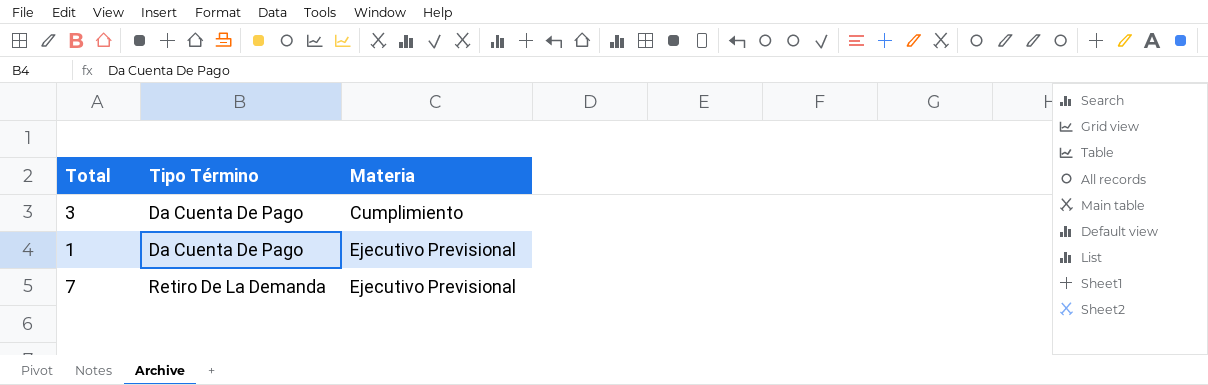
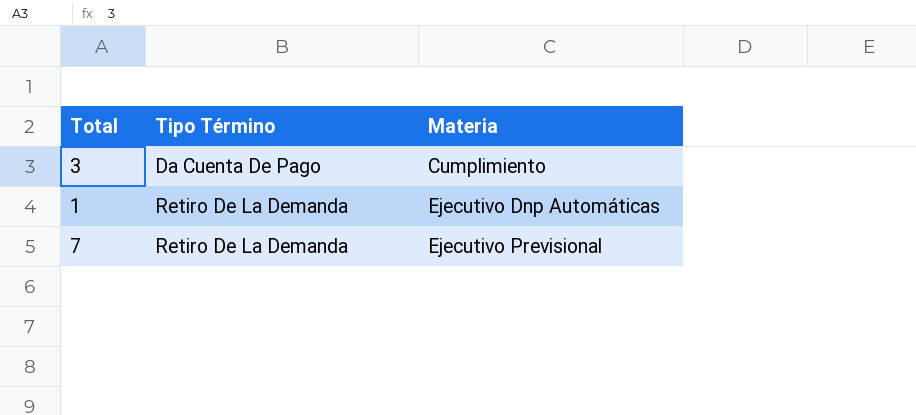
1 | Tipo Término: Da Cuenta De Pago -> Retiro De La Demanda
1 | Materia: Ejecutivo Previsional -> Ejecutivo Dnp Automáticas

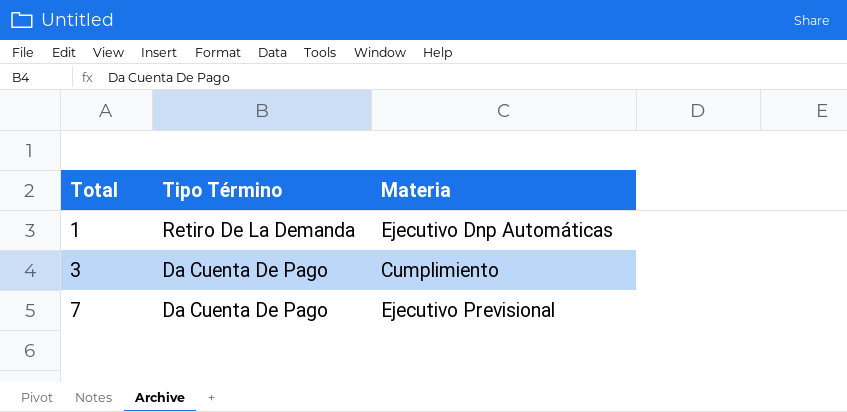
row order: Tipo Término ascending -> Total ascending
7 | Tipo Término: Retiro De La Demanda -> Da Cuenta De Pago

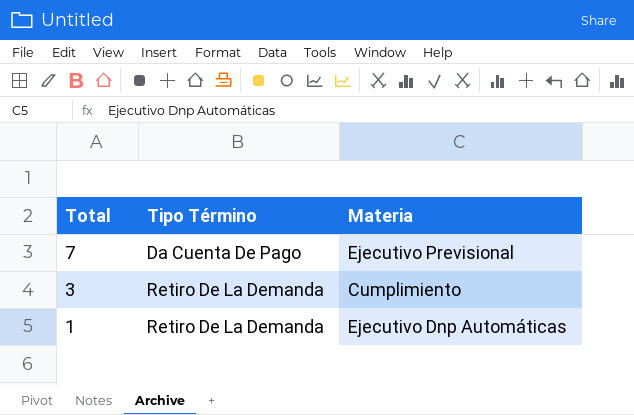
row order: Total ascending -> Total descending
3 | Tipo Término: Da Cuenta De Pago -> Retiro De La Demanda

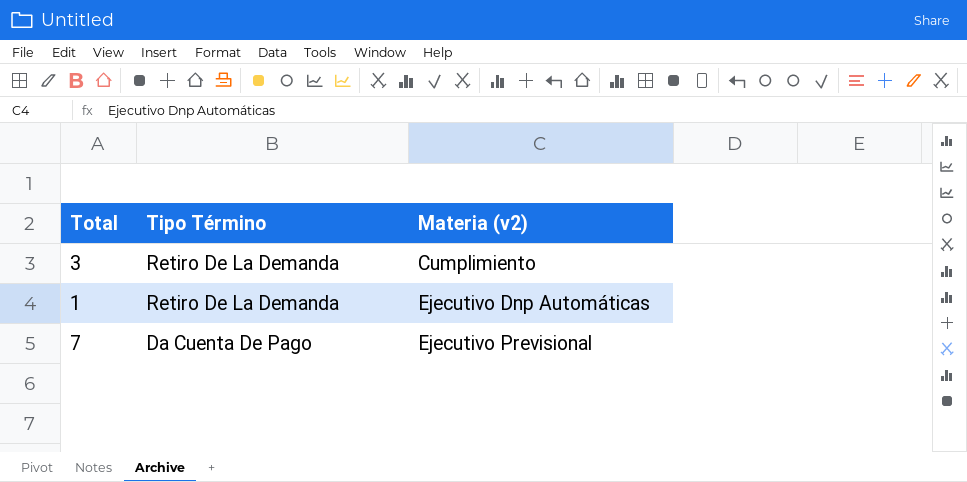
row order: Total descending -> Tipo Término descending
column name: Materia -> Materia (v2)

